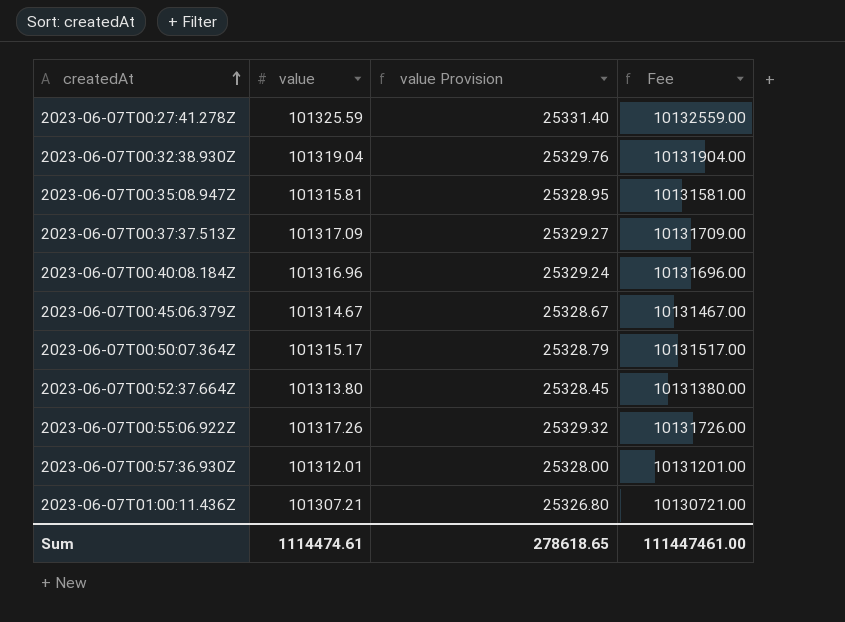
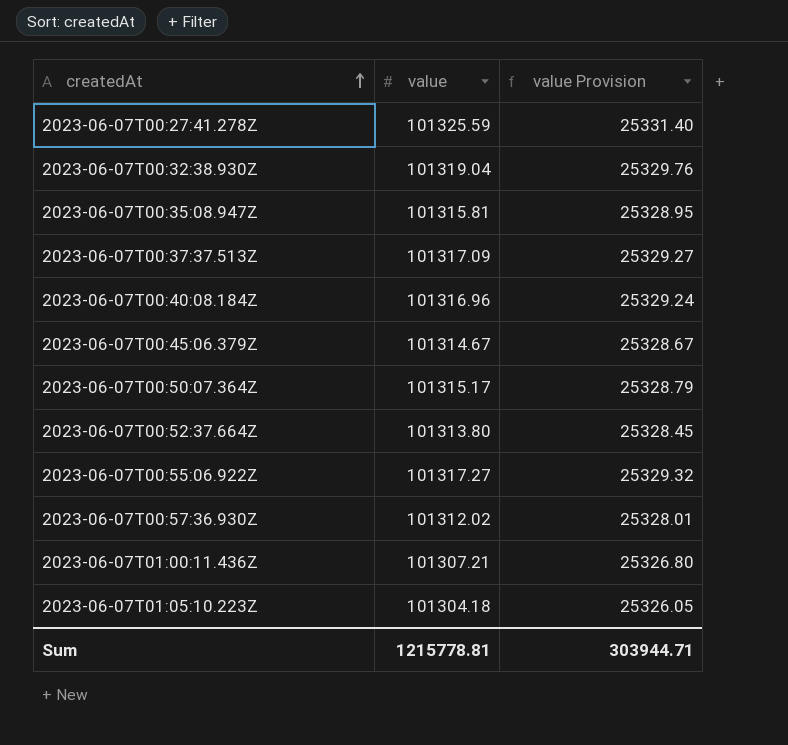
column Fee | formula: [value] * 100 -> none
2023-06-07T00:55:06.922Z | value: 101317.26 -> 101317.27
2023-06-07T00:57:36.930Z | value: 101312.01 -> 101312.02
2023-06-07T00:57:36.930Z | value Provision: 25328.00 -> 25328.01
row 2023-06-07T01:05:10.223Z: none -> 101304.18 | 25326.05
Sum | value: 1114474.61 -> 1215778.81
Sum | value Provision: 278618.65 -> 303944.71

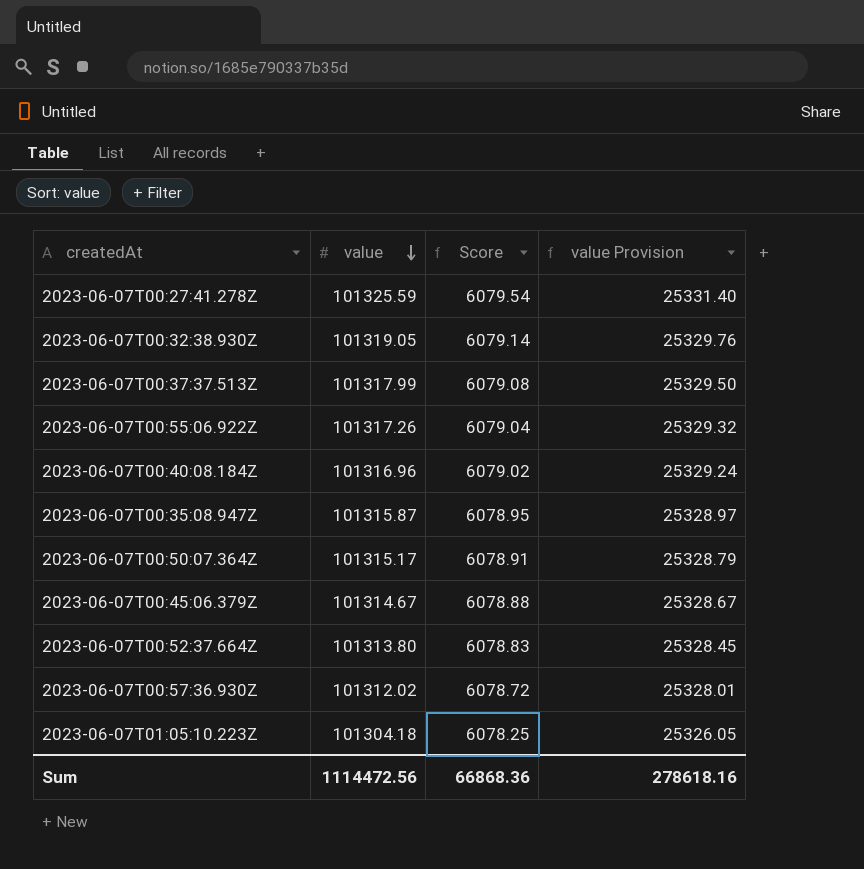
row order: createdAt ascending -> value descending
column Score | formula: none -> [value] * 0.06
row 2023-06-07T01:00:11.436Z: 101307.21 | 25326.80 -> none
2023-06-07T00:32:38.930Z | value: 101319.04 -> 101319.05
2023-06-07T00:37:37.513Z | value: 101317.09 -> 101317.99
2023-06-07T00:37:37.513Z | value Provision: 25329.27 -> 25329.50
2023-06-07T00:55:06.922Z | value: 101317.27 -> 101317.26
2023-06-07T00:35:08.947Z | value: 101315.81 -> 101315.87
2023-06-07T00:35:08.947Z | value Provision: 25328.95 -> 25328.97
Sum | value: 1215778.81 -> 1114472.56
Sum | value Provision: 303944.71 -> 278618.16

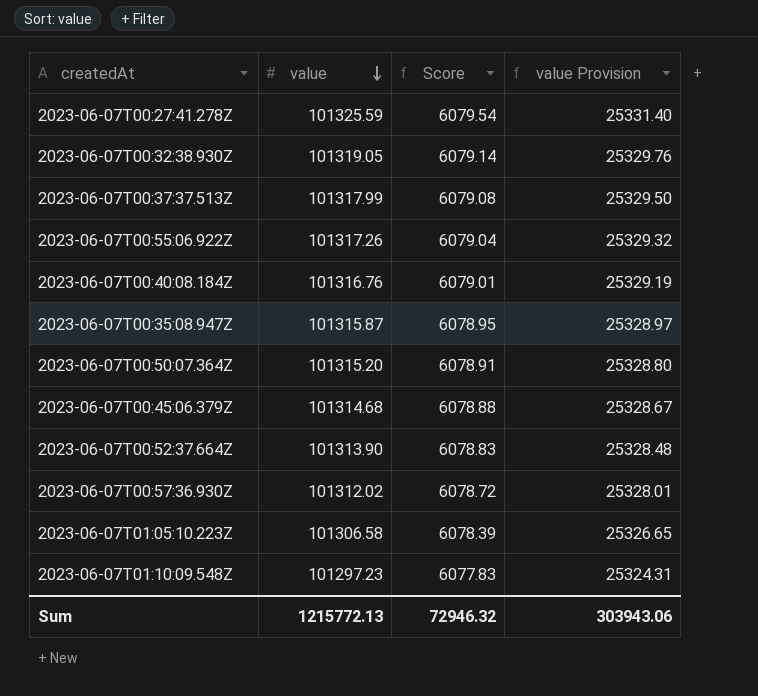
2023-06-07T00:40:08.184Z | value: 101316.96 -> 101316.76
2023-06-07T00:40:08.184Z | Score: 6079.02 -> 6079.01
2023-06-07T00:40:08.184Z | value Provision: 25329.24 -> 25329.19
2023-06-07T00:50:07.364Z | value: 101315.17 -> 101315.20
2023-06-07T00:50:07.364Z | value Provision: 25328.79 -> 25328.80
2023-06-07T00:45:06.379Z | value: 101314.67 -> 101314.68
2023-06-07T00:52:37.664Z | value: 101313.80 -> 101313.90
2023-06-07T00:52:37.664Z | value Provision: 25328.45 -> 25328.48
2023-06-07T01:05:10.223Z | value: 101304.18 -> 101306.58
2023-06-07T01:05:10.223Z | Score: 6078.25 -> 6078.39
2023-06-07T01:05:10.223Z | value Provision: 25326.05 -> 25326.65
row 2023-06-07T01:10:09.548Z: none -> 101297.23 | 6077.83 | 25324.31
Sum | value: 1114472.56 -> 1215772.13
Sum | Score: 66868.36 -> 72946.32
Sum | value Provision: 278618.16 -> 303943.06

